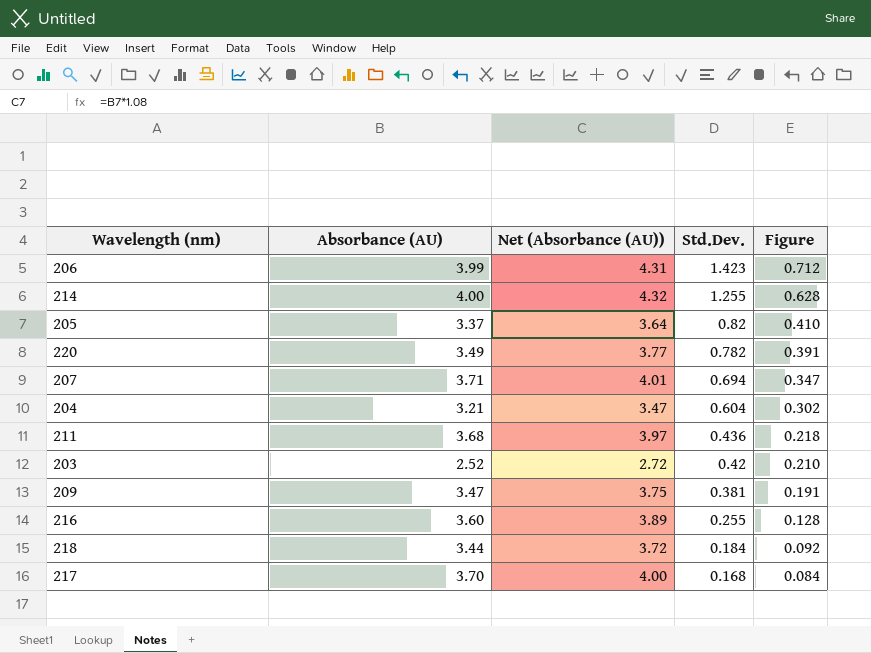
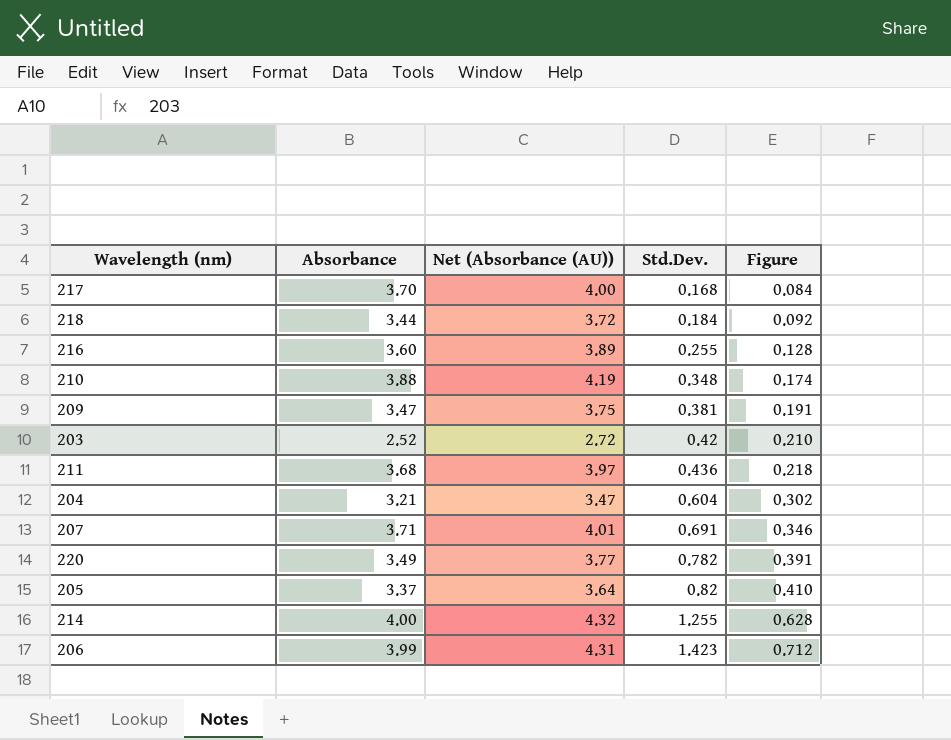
row order: Std.Dev. descending -> Std.Dev. ascending
column name: Absorbance (AU) -> Absorbance
row 210: none -> 3.88 | 4.19 | 0.348 | 0.174
207 | Std.Dev.: 0.694 -> 0.691
207 | Figure: 0.347 -> 0.346

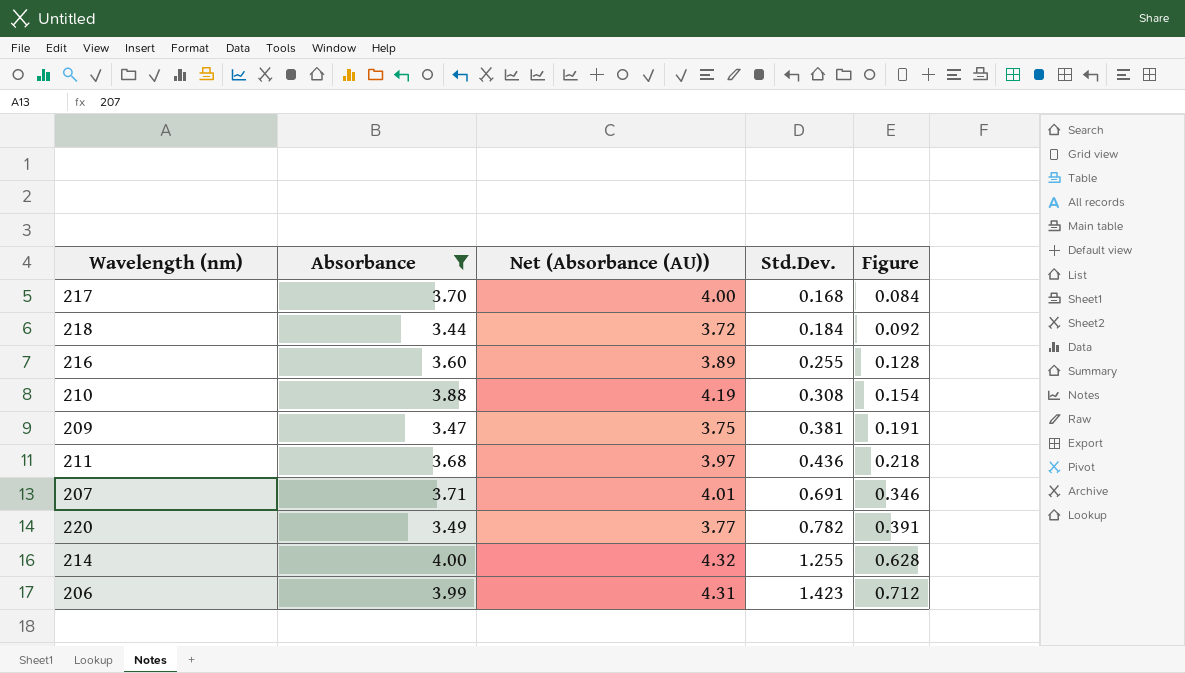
filter: none -> Absorbance >= 3.44
210 | Std.Dev.: 0.348 -> 0.308
210 | Figure: 0.174 -> 0.154

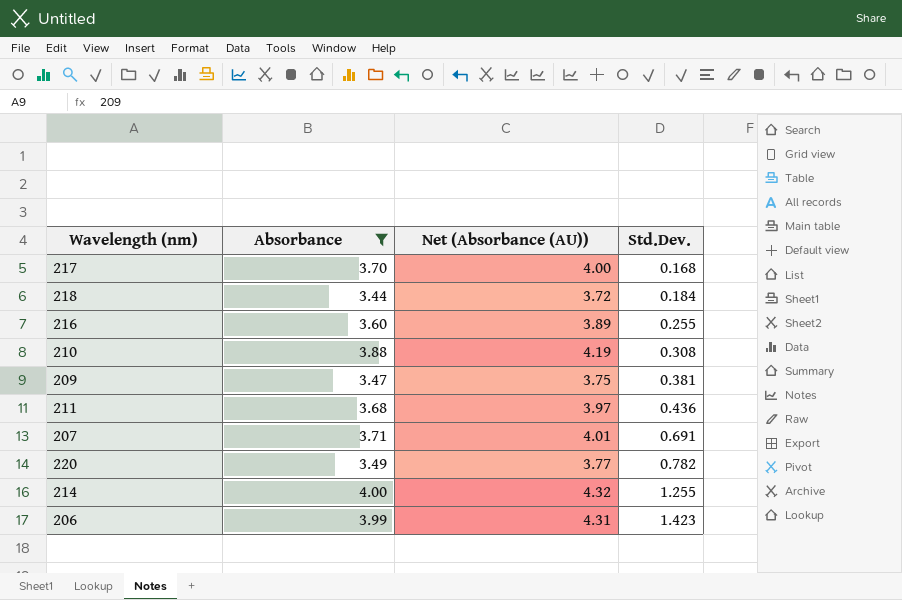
column Figure | formula: [Std.Dev.] * 0.5 -> none

